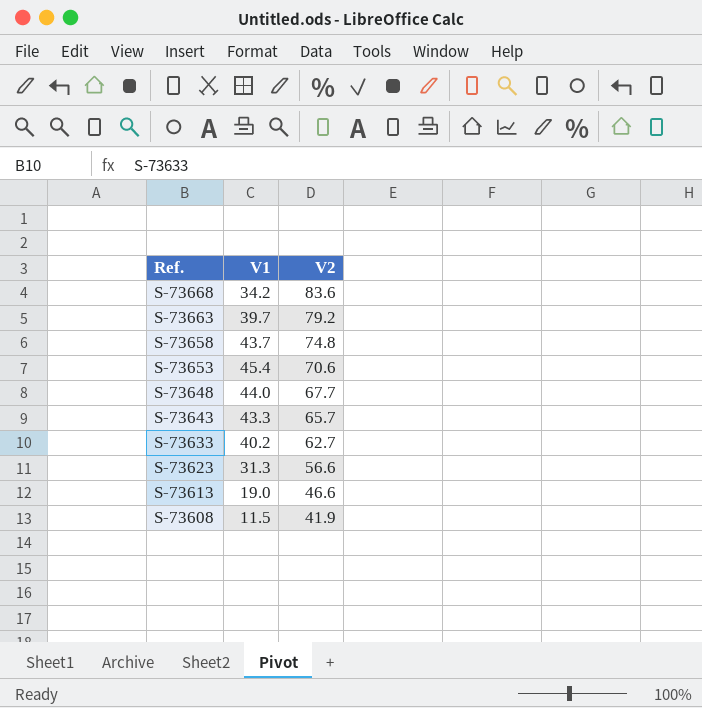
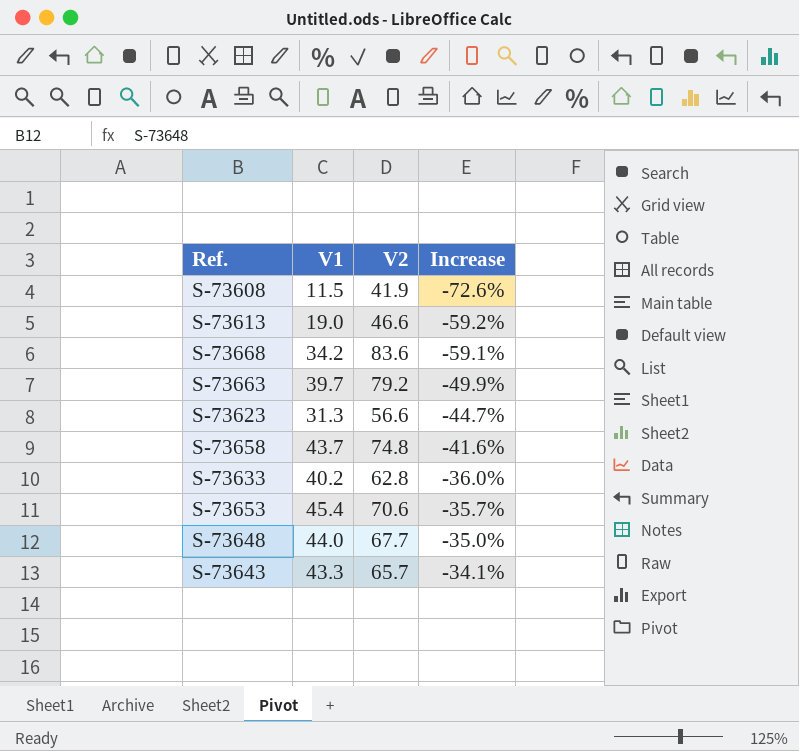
row order: Ref. descending -> Increase ascending
column Increase | formula: none -> ([V1] - [V2]) / [V2]
S-73633 | V2: 62.7 -> 62.8

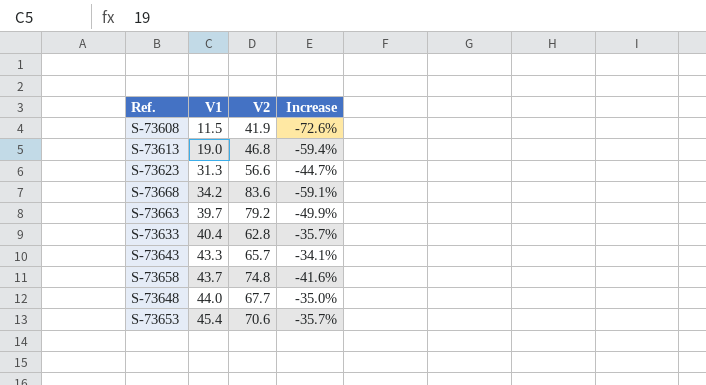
row order: Increase ascending -> V1 ascending
S-73613 | V2: 46.6 -> 46.8
S-73613 | Increase: -59.2% -> -59.4%
S-73633 | V1: 40.2 -> 40.4
S-73633 | Increase: -36.0% -> -35.7%

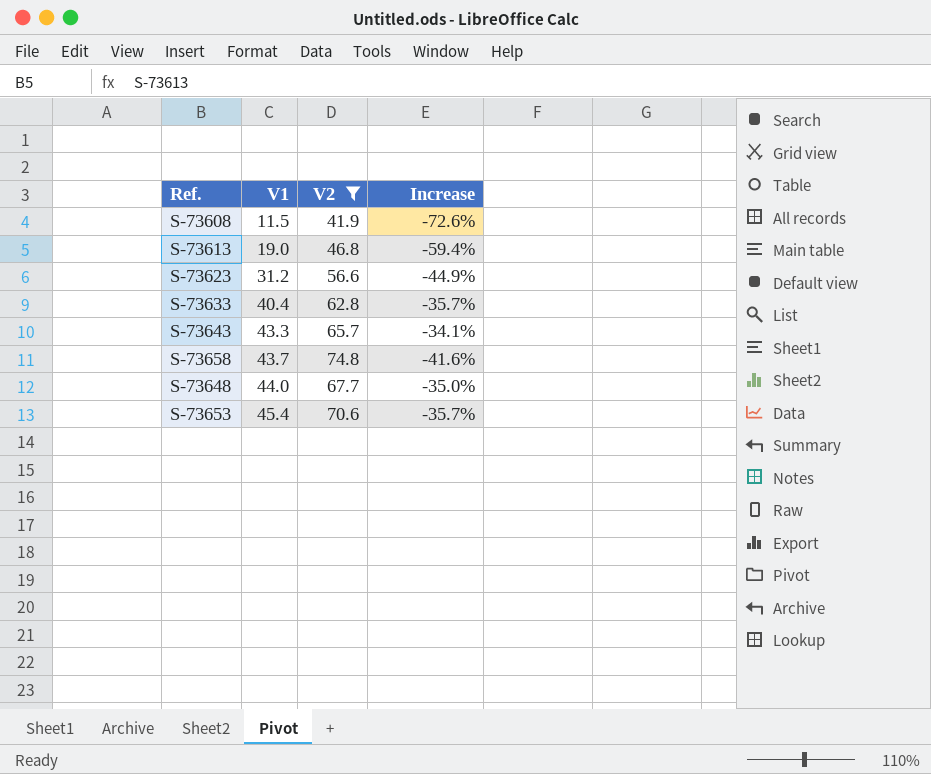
filter: none -> V2 <= 74.8
S-73623 | V1: 31.3 -> 31.2
S-73623 | Increase: -44.7% -> -44.9%

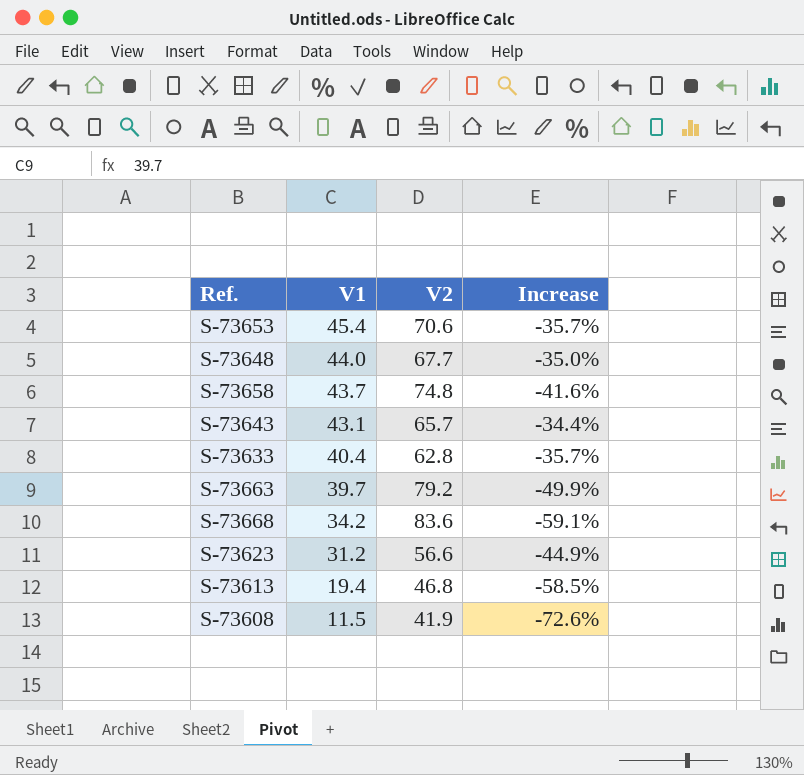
filter: V2 <= 74.8 -> none
row order: V1 ascending -> V1 descending
S-73643 | V1: 43.3 -> 43.1
S-73643 | Increase: -34.1% -> -34.4%
S-73613 | V1: 19.0 -> 19.4
S-73613 | Increase: -59.4% -> -58.5%

